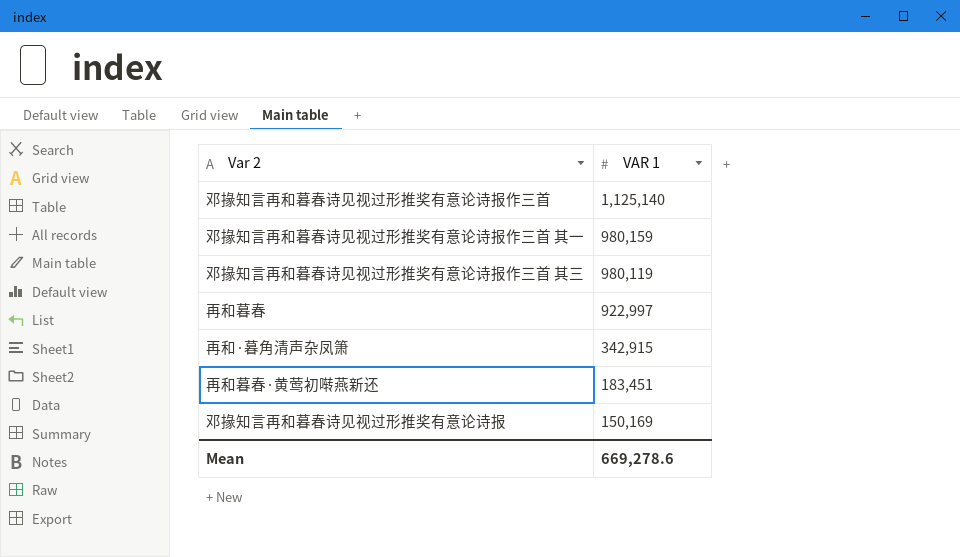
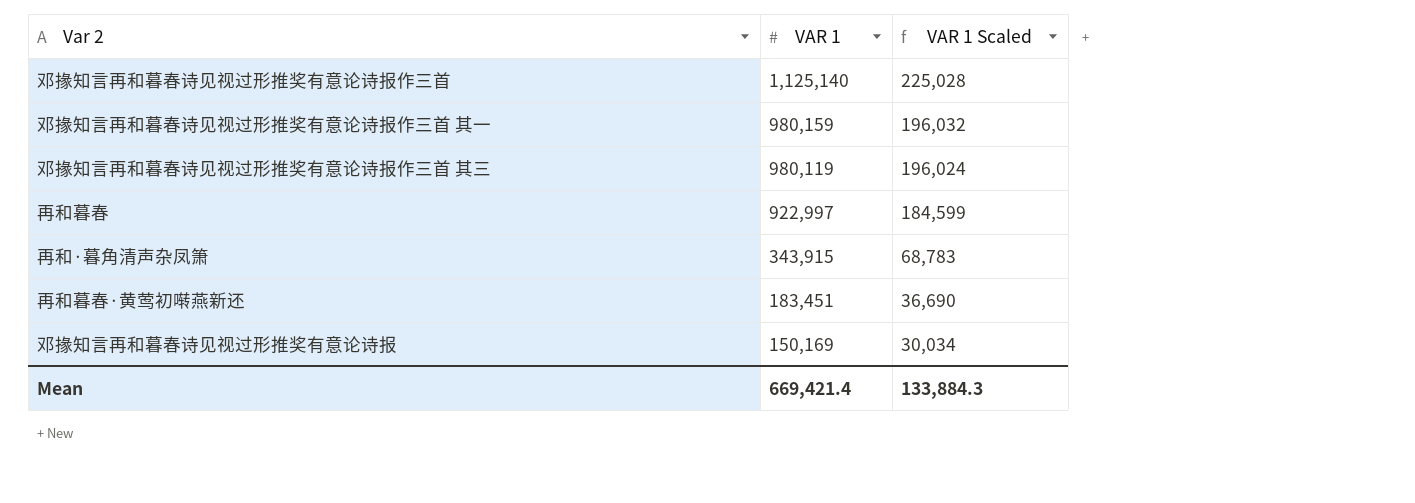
column VAR 1 Scaled | formula: none -> [VAR 1] * 0.2
再和·暮角清声杂凤箫 | VAR 1: 342,915 -> 343,915
Mean | VAR 1: 669,278.6 -> 669,421.4

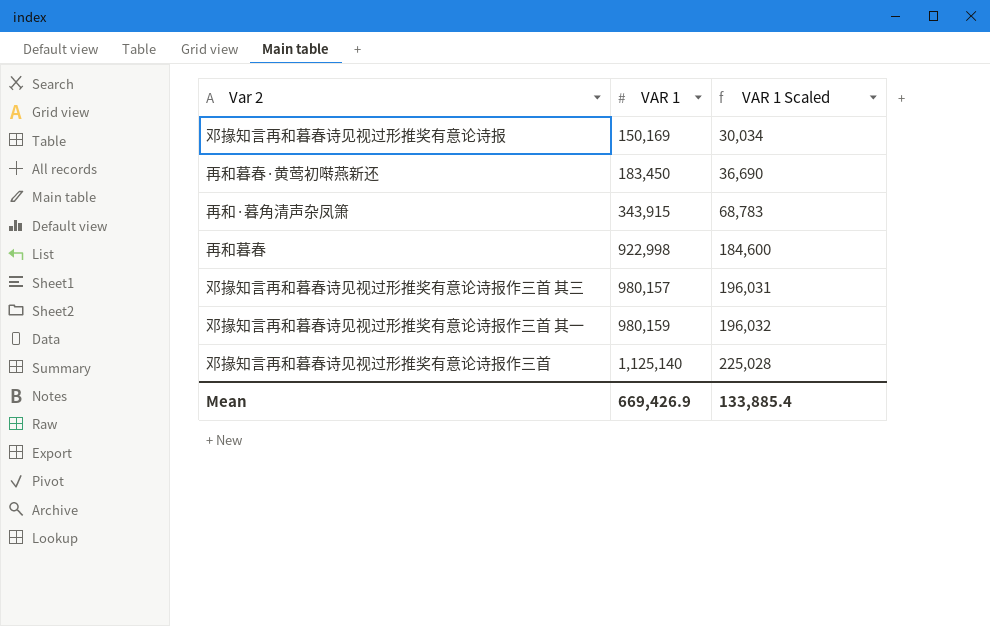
row order: VAR 1 descending -> VAR 1 ascending
再和暮春·黄莺初啭燕新还 | VAR 1: 183,451 -> 183,450
再和暮春 | VAR 1: 922,997 -> 922,998
再和暮春 | VAR 1 Scaled: 184,599 -> 184,600
邓掾知言再和暮春诗见视过形推奖有意论诗报作三首 其三 | VAR 1: 980,119 -> 980,157
邓掾知言再和暮春诗见视过形推奖有意论诗报作三首 其三 | VAR 1 Scaled: 196,024 -> 196,031
Mean | VAR 1: 669,421.4 -> 669,426.9
Mean | VAR 1 Scaled: 133,884.3 -> 133,885.4

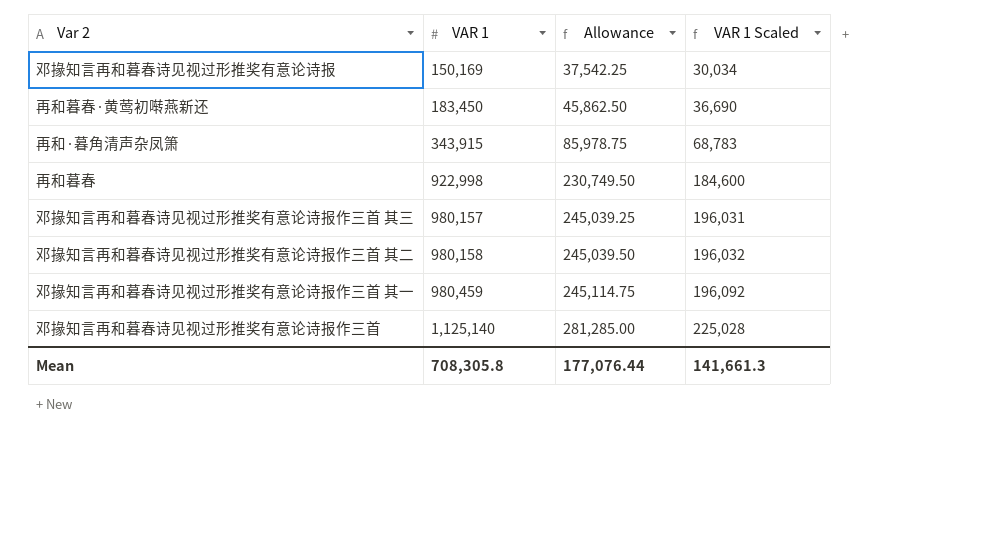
column Allowance | formula: none -> [VAR 1] * 0.25
row 邓掾知言再和暮春诗见视过形推奖有意论诗报作三首 其二: none -> 980,158 | 245,039.50 | 196,032
邓掾知言再和暮春诗见视过形推奖有意论诗报作三首 其一 | VAR 1: 980,159 -> 980,459
邓掾知言再和暮春诗见视过形推奖有意论诗报作三首 其一 | VAR 1 Scaled: 196,032 -> 196,092
Mean | VAR 1: 669,426.9 -> 708,305.8
Mean | VAR 1 Scaled: 133,885.4 -> 141,661.3

